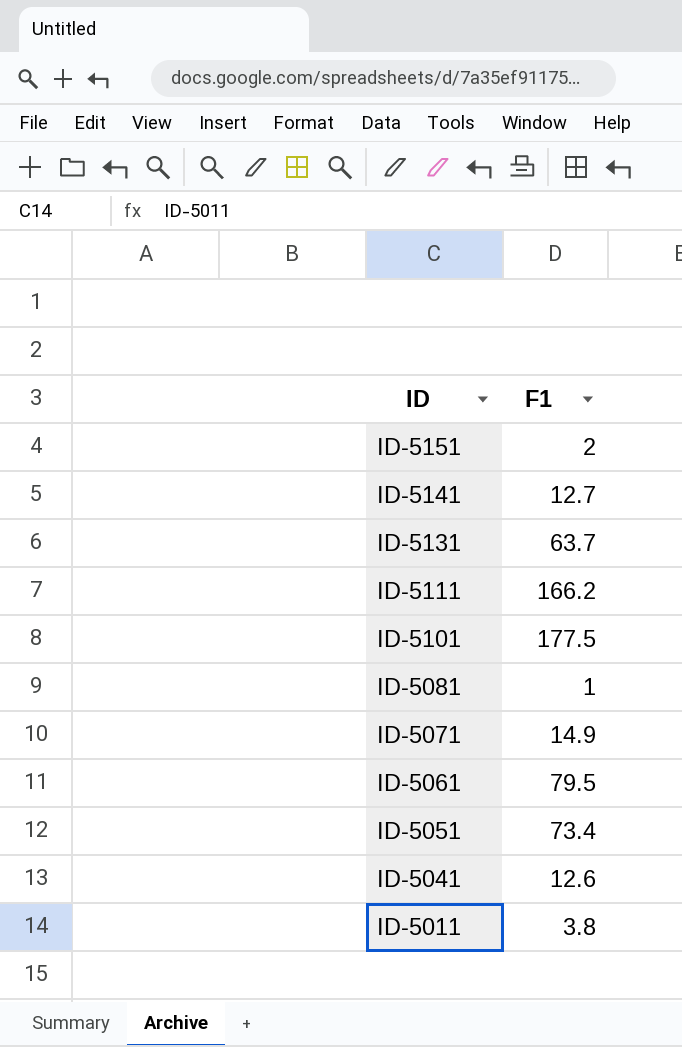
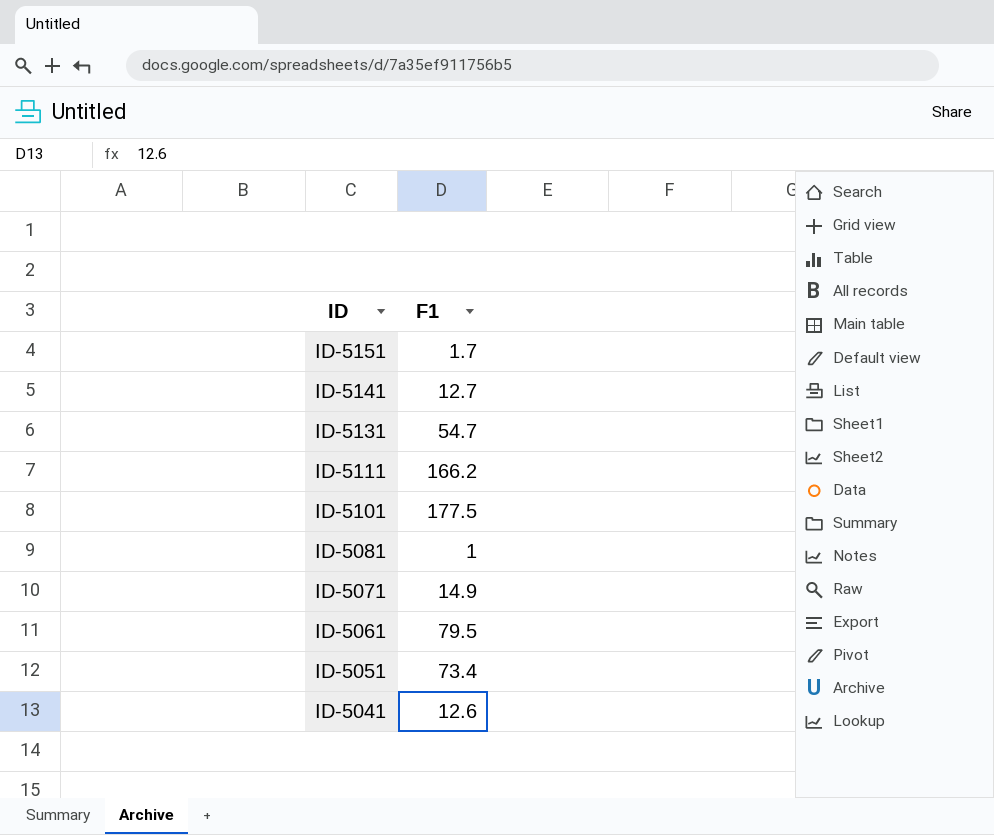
row ID-5011: 3.8 -> none
ID-5151 | F1: 2 -> 1.7
ID-5131 | F1: 63.7 -> 54.7

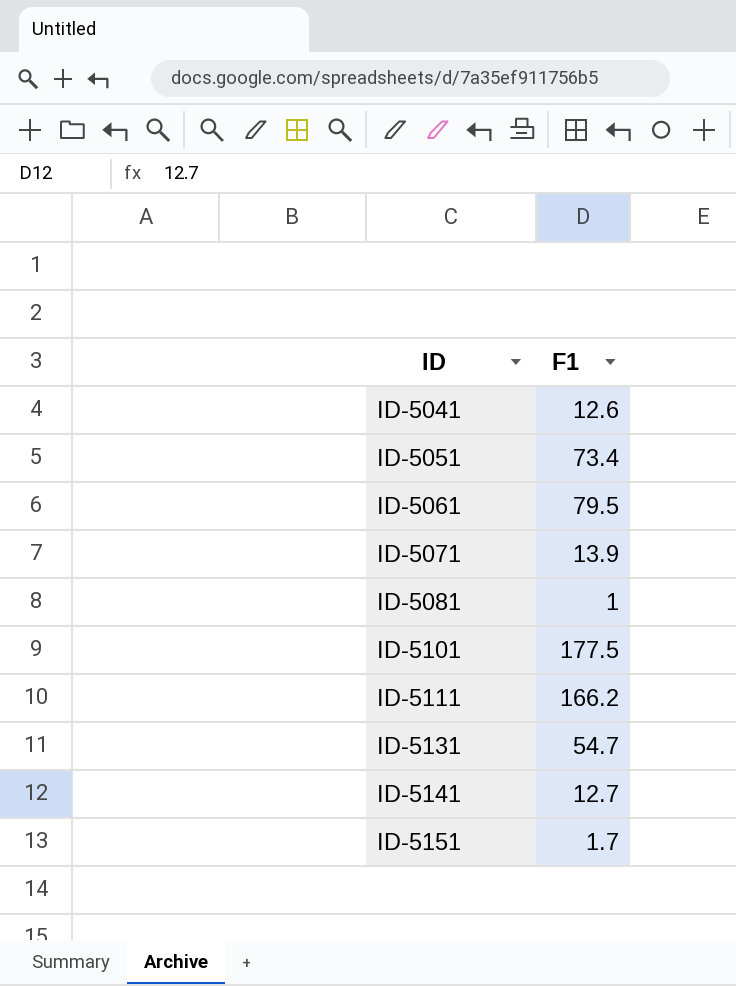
row order: ID descending -> ID ascending
ID-5071 | F1: 14.9 -> 13.9

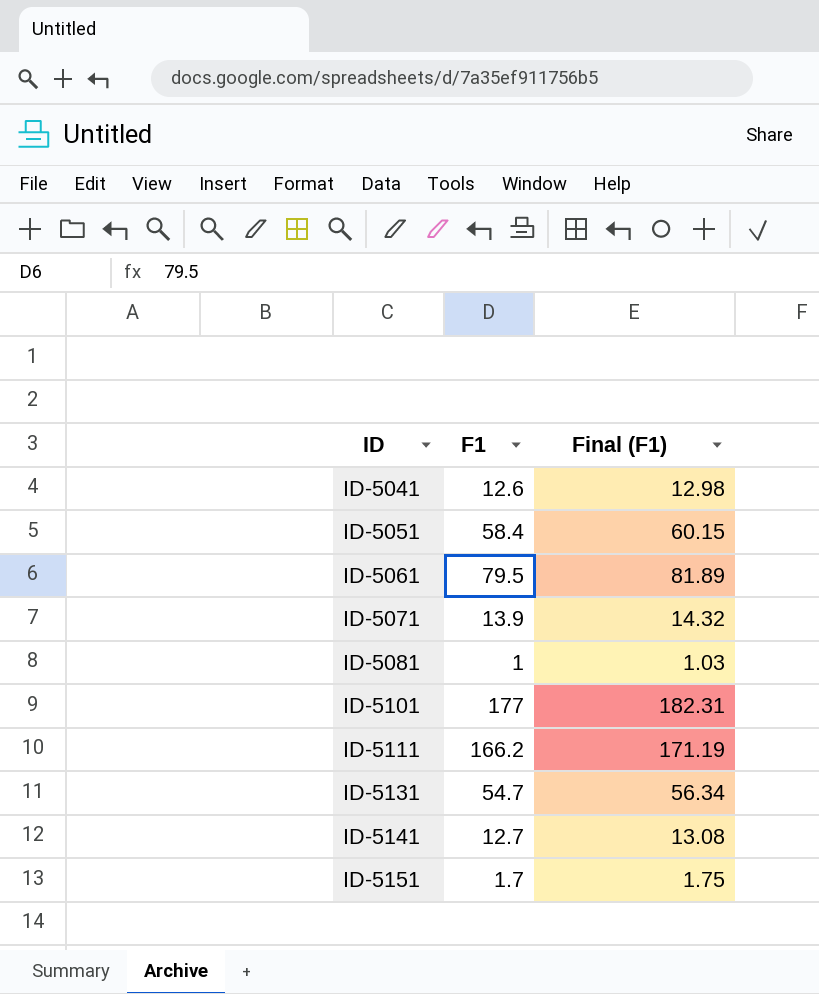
column Final (F1) | formula: none -> [F1] * 1.03
ID-5051 | F1: 73.4 -> 58.4
ID-5101 | F1: 177.5 -> 177

